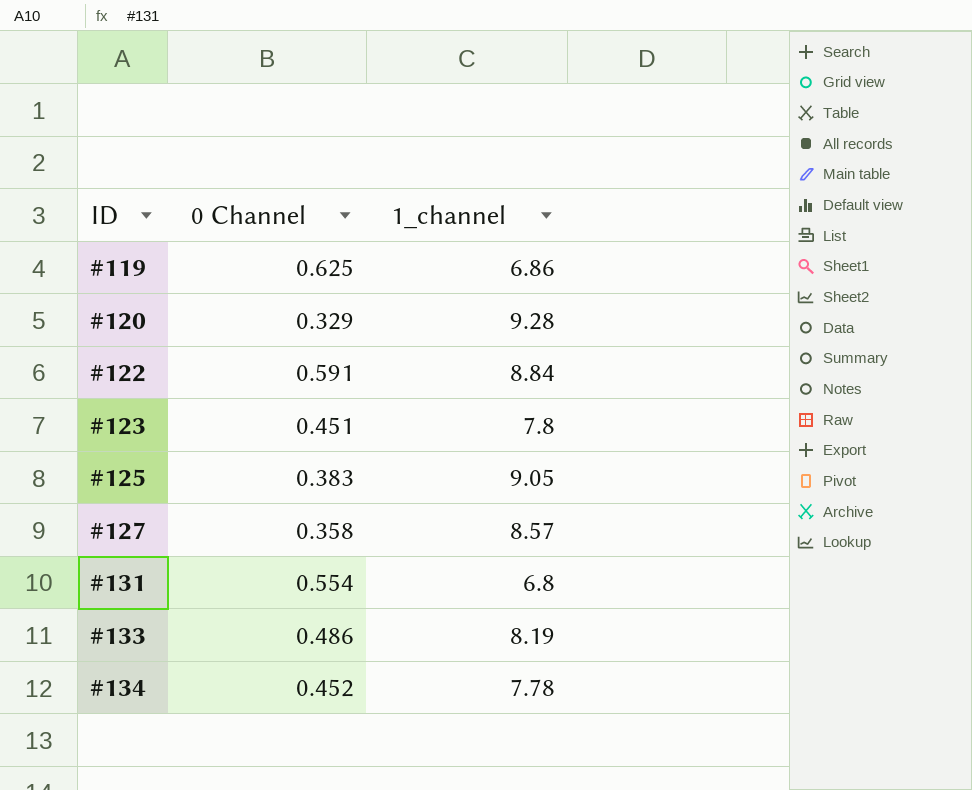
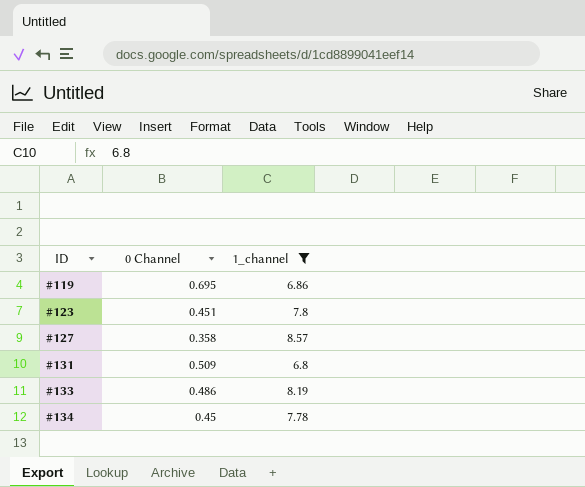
filter: none -> 1_channel <= 8.57
#119 | 0 Channel: 0.625 -> 0.695
#131 | 0 Channel: 0.554 -> 0.509
#134 | 0 Channel: 0.452 -> 0.45

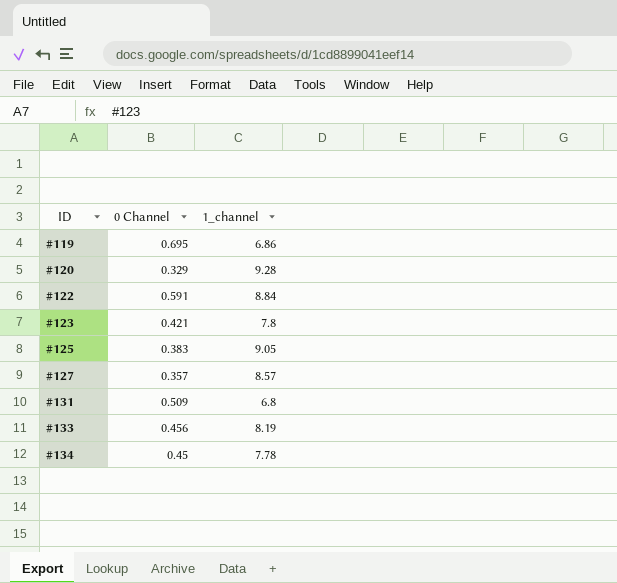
filter: 1_channel <= 8.57 -> none
#123 | 0 Channel: 0.451 -> 0.421
#127 | 0 Channel: 0.358 -> 0.357
#133 | 0 Channel: 0.486 -> 0.456

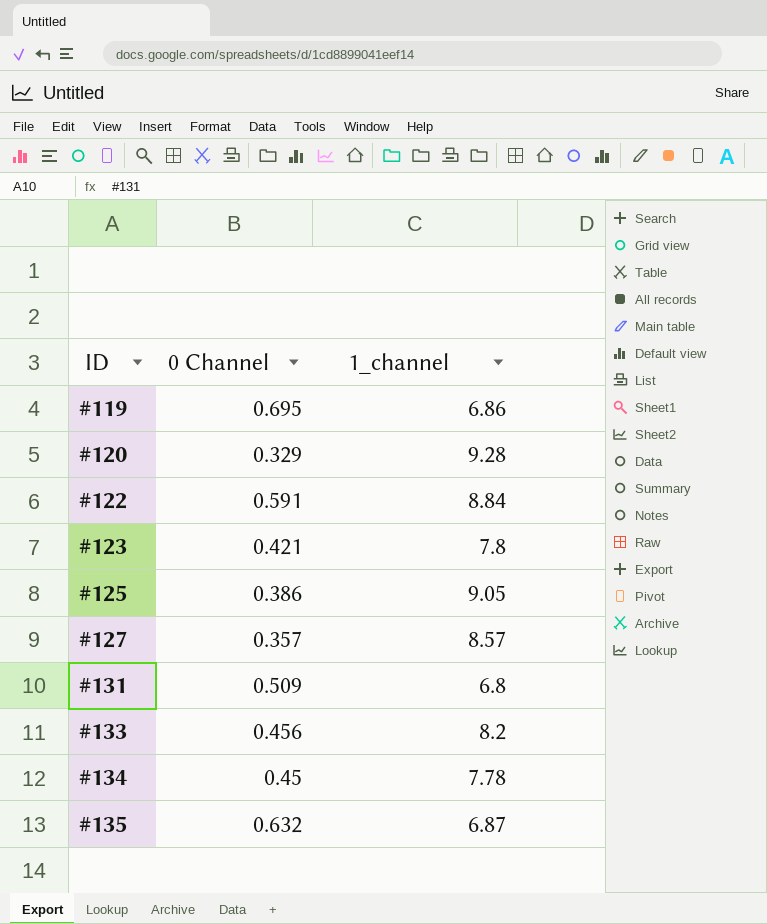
#125 | 0 Channel: 0.383 -> 0.386
#133 | 1_channel: 8.19 -> 8.2
row #135: none -> 0.632 | 6.87

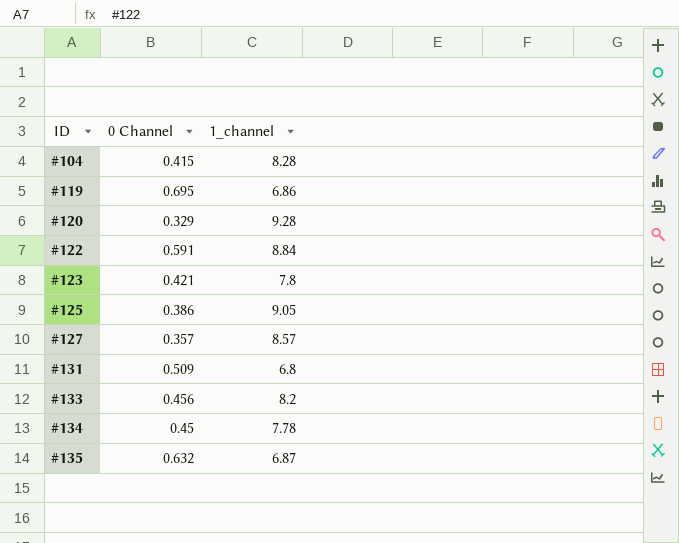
row #104: none -> 0.415 | 8.28

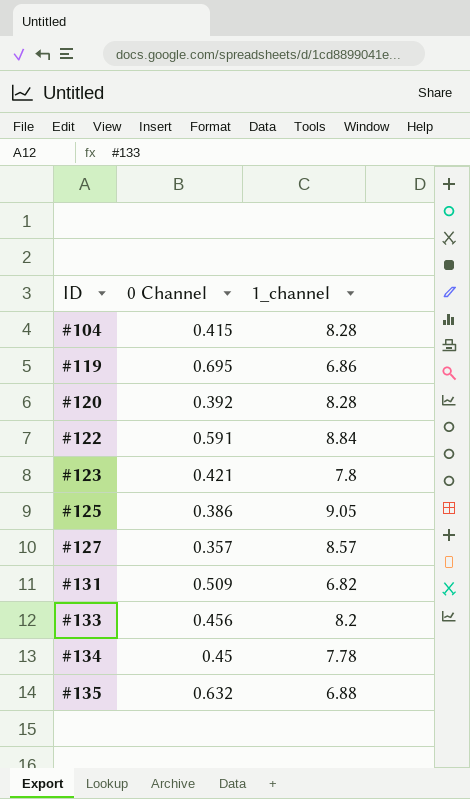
#120 | 0 Channel: 0.329 -> 0.392
#120 | 1_channel: 9.28 -> 8.28
#131 | 1_channel: 6.8 -> 6.82
#135 | 1_channel: 6.87 -> 6.88

